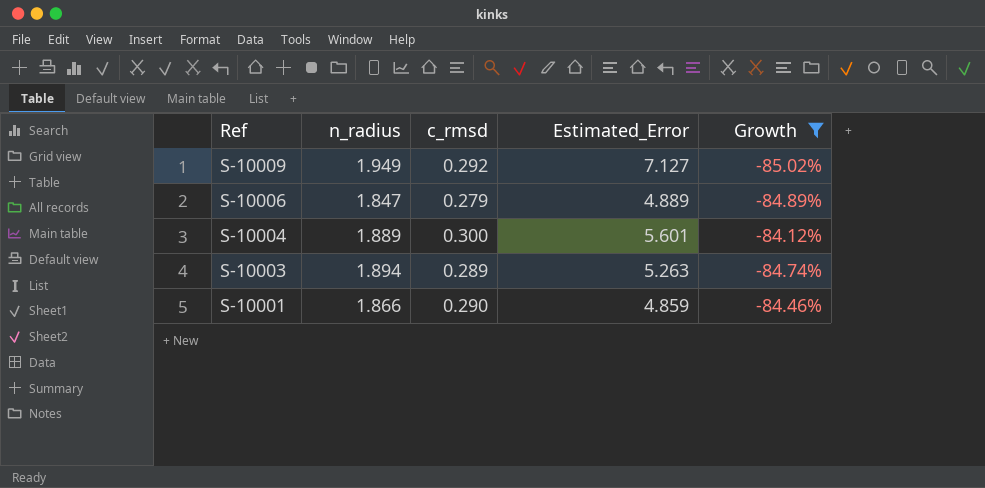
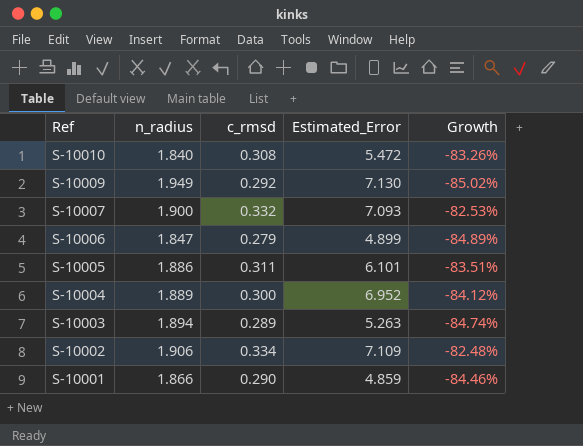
filter: Growth <= -84.12% -> none
S-10009 | Estimated_Error: 7.127 -> 7.130
S-10006 | Estimated_Error: 4.889 -> 4.899
S-10004 | Estimated_Error: 5.601 -> 6.952

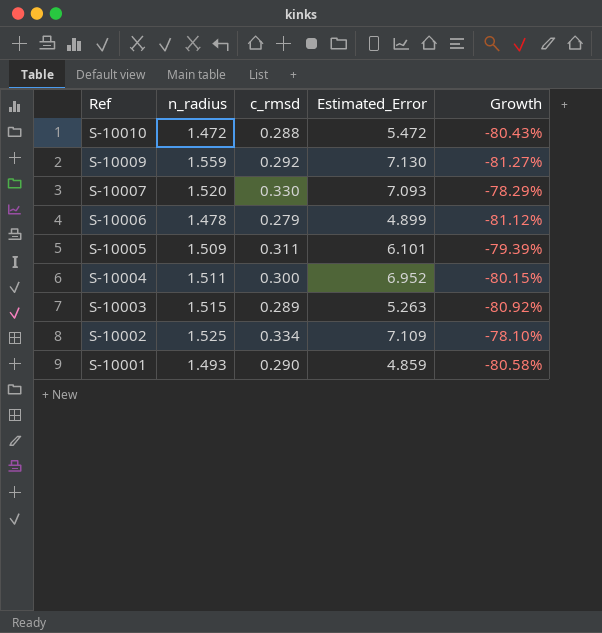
S-10010 | n_radius: 1.840 -> 1.472
S-10010 | c_rmsd: 0.308 -> 0.288
S-10010 | Growth: -83.26% -> -80.43%
S-10009 | n_radius: 1.949 -> 1.559
S-10009 | Growth: -85.02% -> -81.27%
S-10007 | n_radius: 1.900 -> 1.520
S-10007 | c_rmsd: 0.332 -> 0.330
S-10007 | Growth: -82.53% -> -78.29%
S-10006 | n_radius: 1.847 -> 1.478
S-10006 | Growth: -84.89% -> -81.12%
S-10005 | n_radius: 1.886 -> 1.509
S-10005 | Growth: -83.51% -> -79.39%
S-10004 | n_radius: 1.889 -> 1.511
S-10004 | Growth: -84.12% -> -80.15%
S-10003 | n_radius: 1.894 -> 1.515
S-10003 | Growth: -84.74% -> -80.92%
S-10002 | n_radius: 1.906 -> 1.525
S-10002 | Growth: -82.48% -> -78.10%
S-10001 | n_radius: 1.866 -> 1.493
S-10001 | Growth: -84.46% -> -80.58%

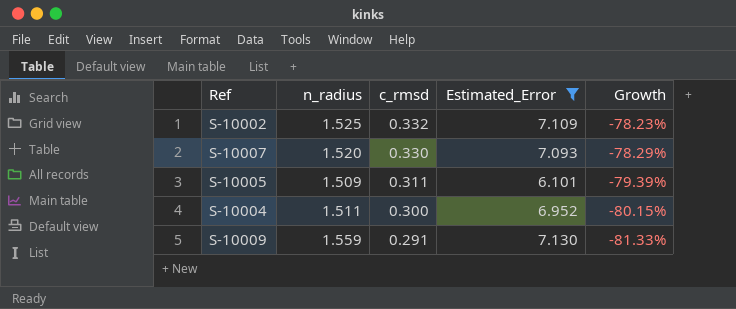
filter: none -> Estimated_Error >= 6.101
row order: Ref descending -> c_rmsd descending
S-10002 | c_rmsd: 0.334 -> 0.332
S-10002 | Growth: -78.10% -> -78.23%
S-10009 | c_rmsd: 0.292 -> 0.291
S-10009 | Growth: -81.27% -> -81.33%

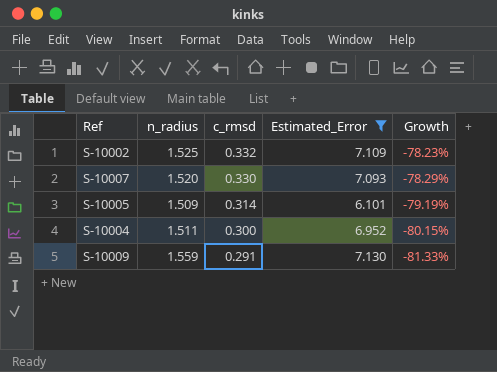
S-10005 | c_rmsd: 0.311 -> 0.314
S-10005 | Growth: -79.39% -> -79.19%

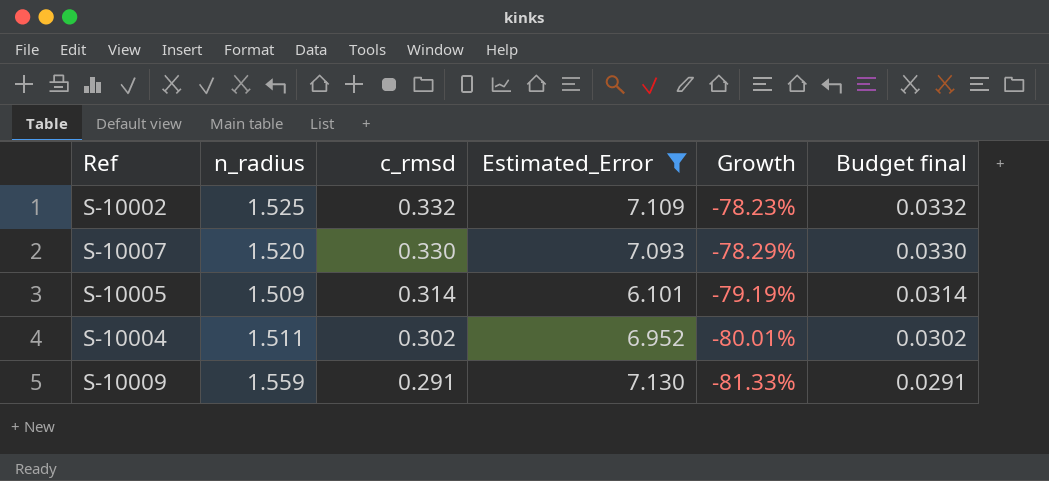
column Budget final | formula: none -> [c_rmsd] * 0.1
S-10004 | c_rmsd: 0.300 -> 0.302
S-10004 | Growth: -80.15% -> -80.01%

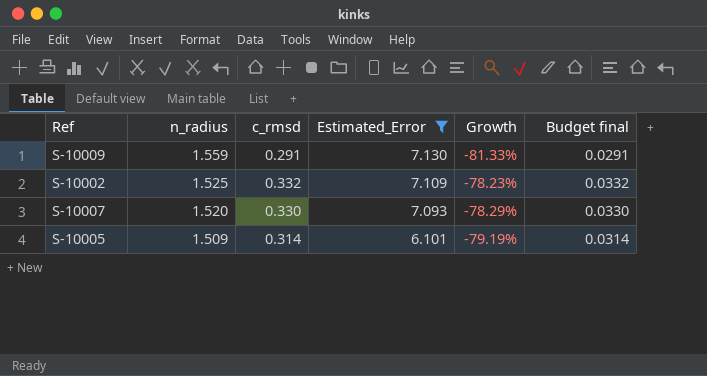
row order: c_rmsd descending -> n_radius descending
row S-10004: 1.511 | 0.302 | 6.952 | -80.01% | 0.0302 -> none

